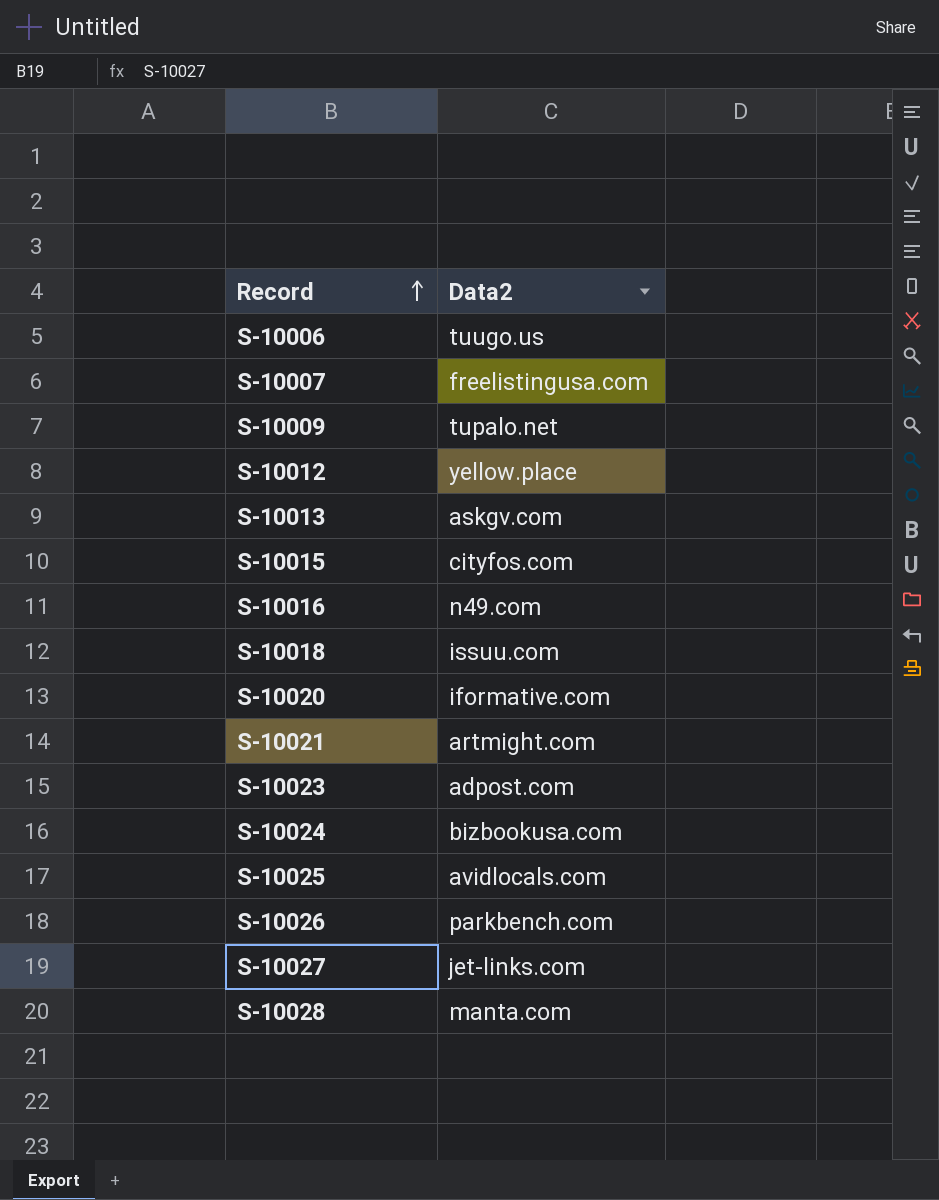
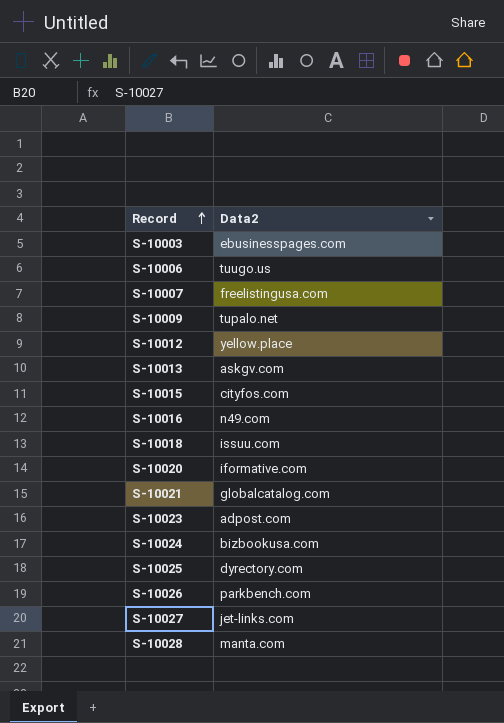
row S-10003: none -> ebusinesspages.com
S-10021 | Data2: artmight.com -> globalcatalog.com
S-10025 | Data2: avidlocals.com -> dyrectory.com

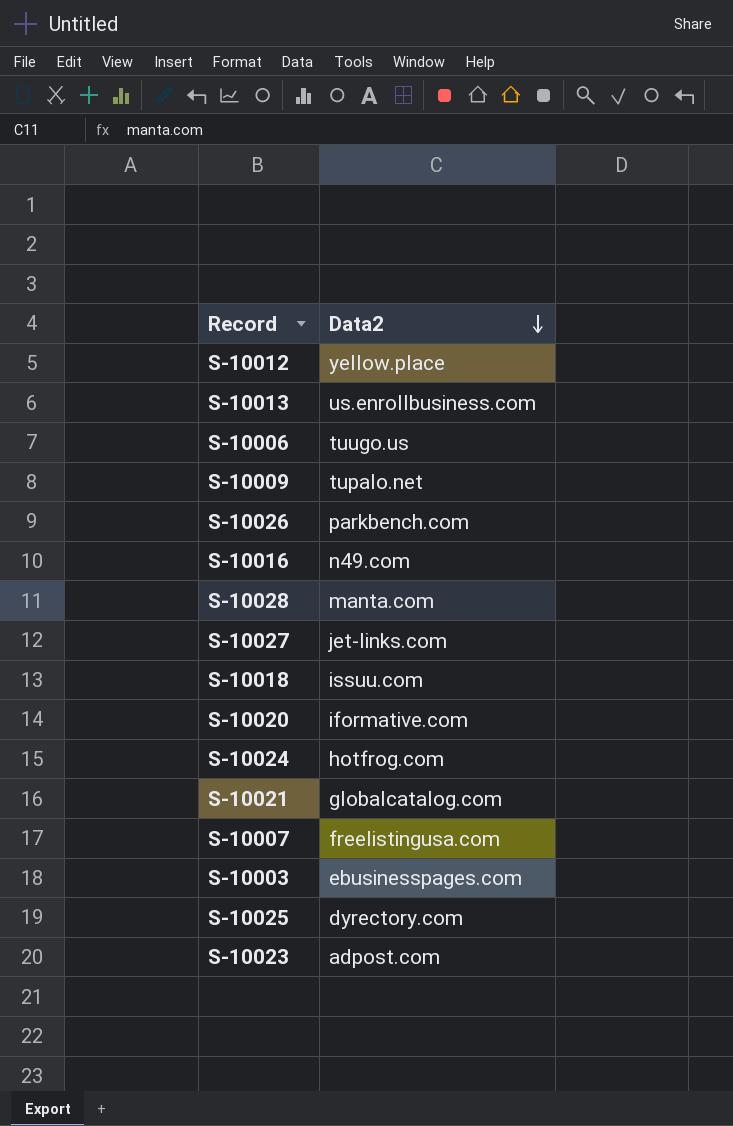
row order: Record ascending -> Data2 descending
row S-10015: cityfos.com -> none
S-10013 | Data2: askgv.com -> us.enrollbusiness.com
S-10024 | Data2: bizbookusa.com -> hotfrog.com

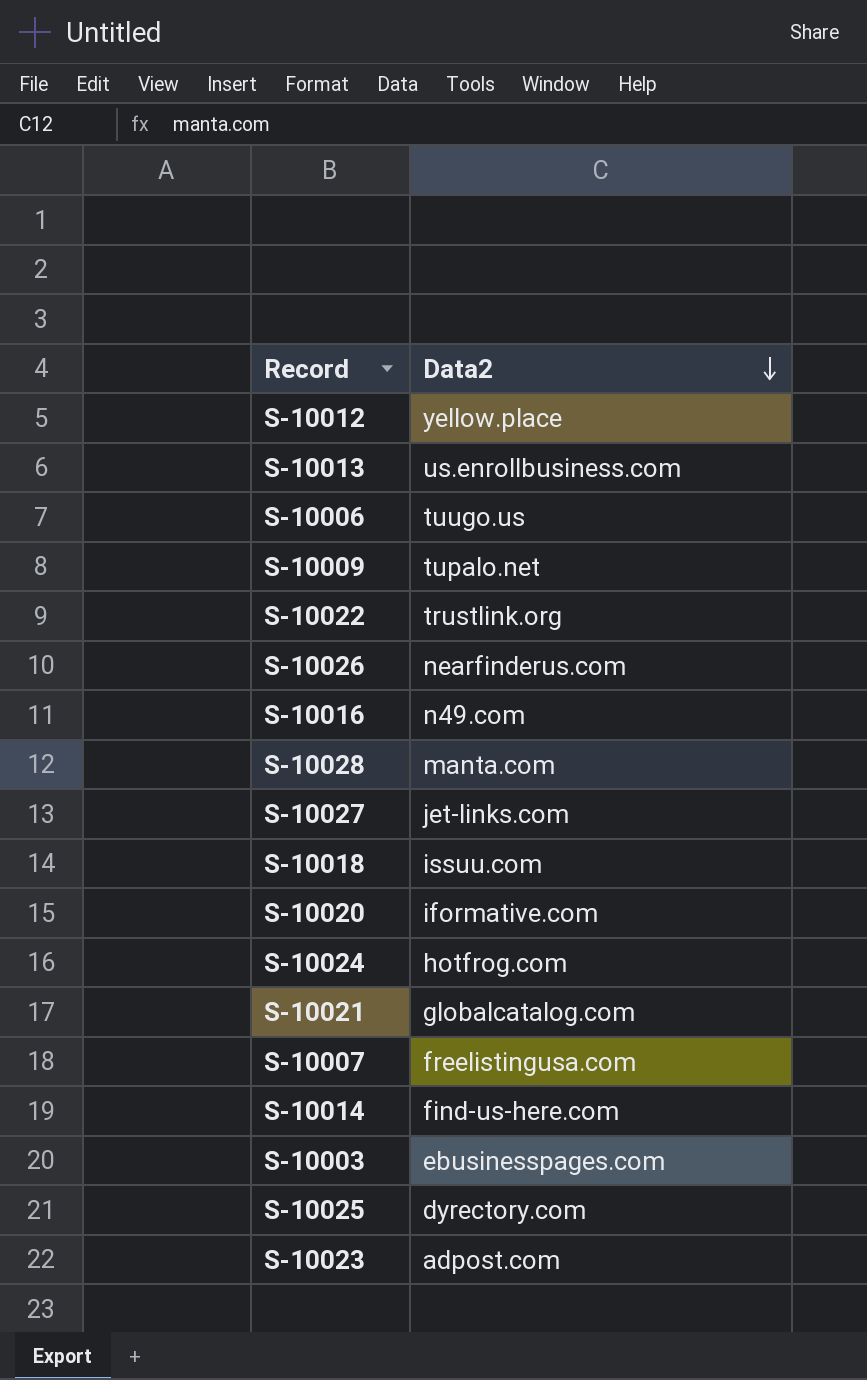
row S-10022: none -> trustlink.org
S-10026 | Data2: parkbench.com -> nearfinderus.com
row S-10014: none -> find-us-here.com

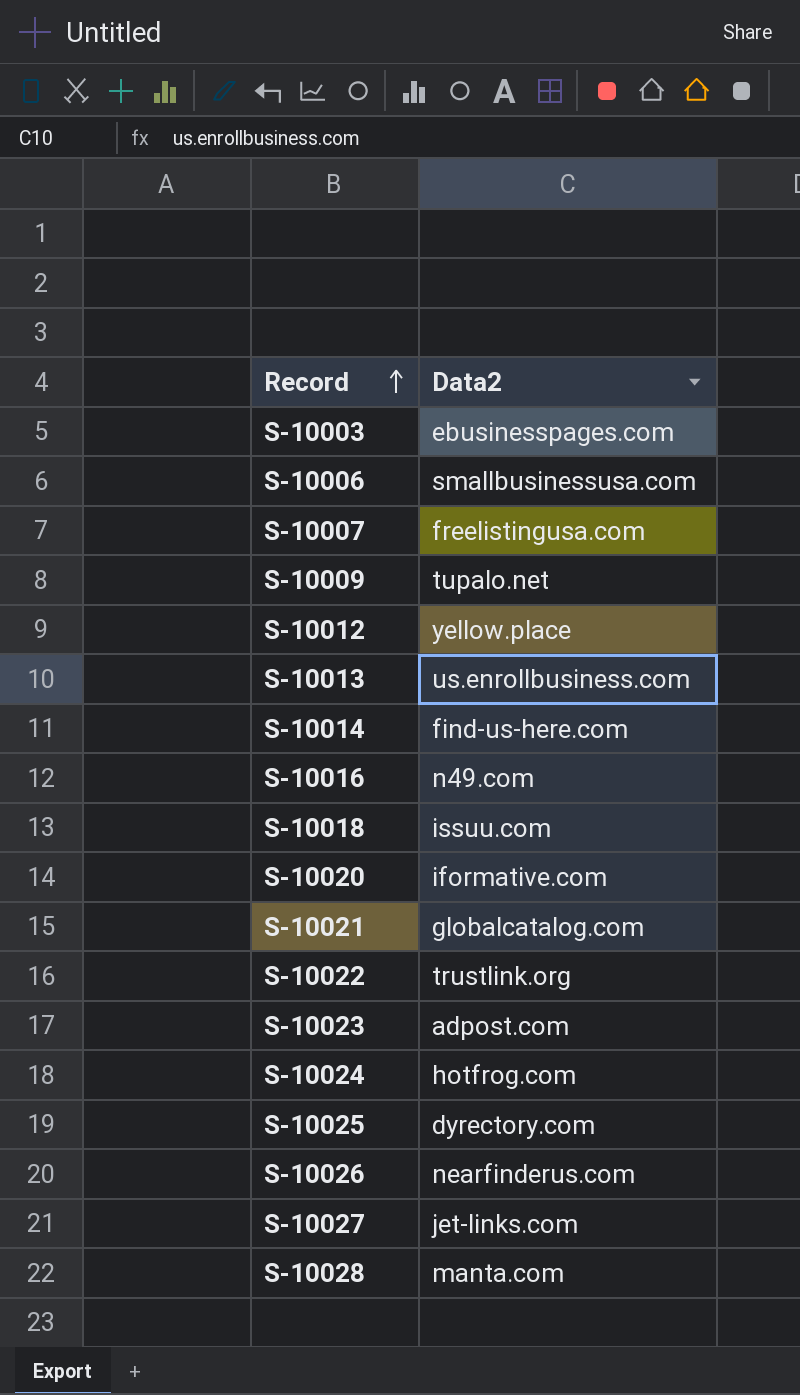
row order: Data2 descending -> Record ascending
S-10006 | Data2: tuugo.us -> smallbusinessusa.com

